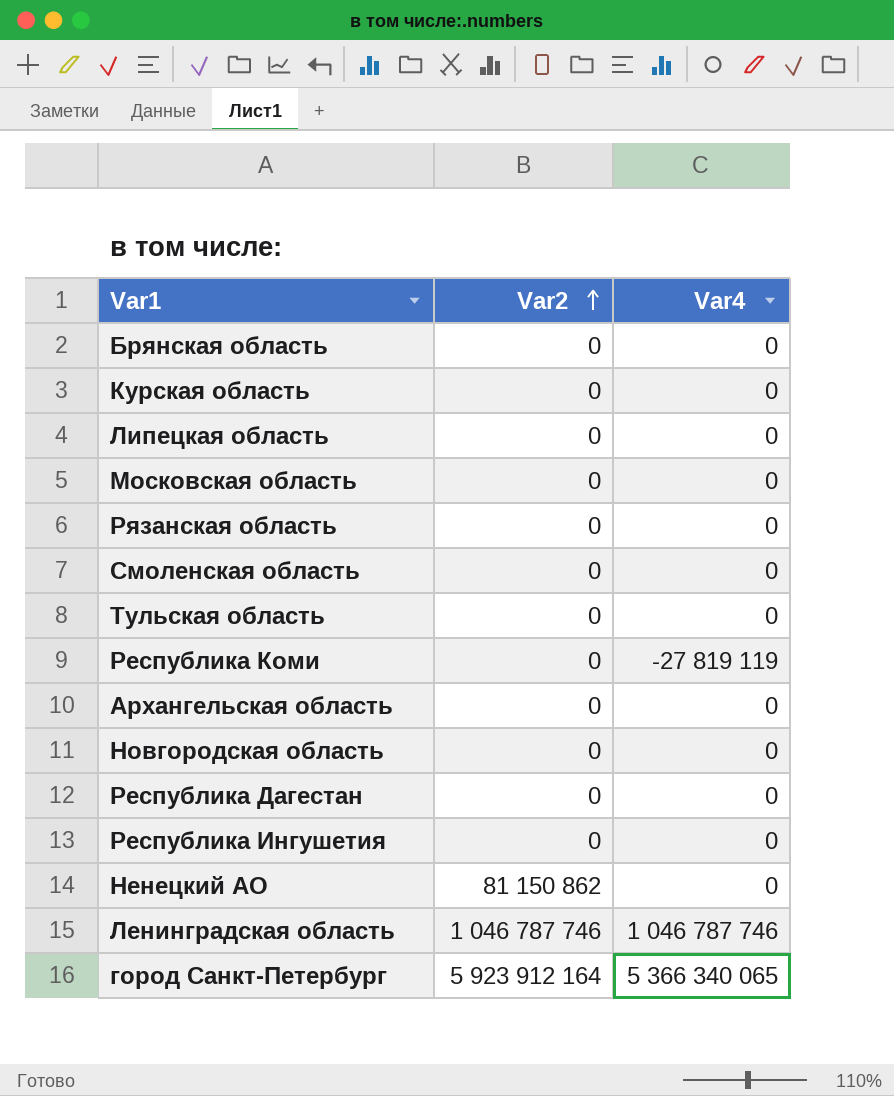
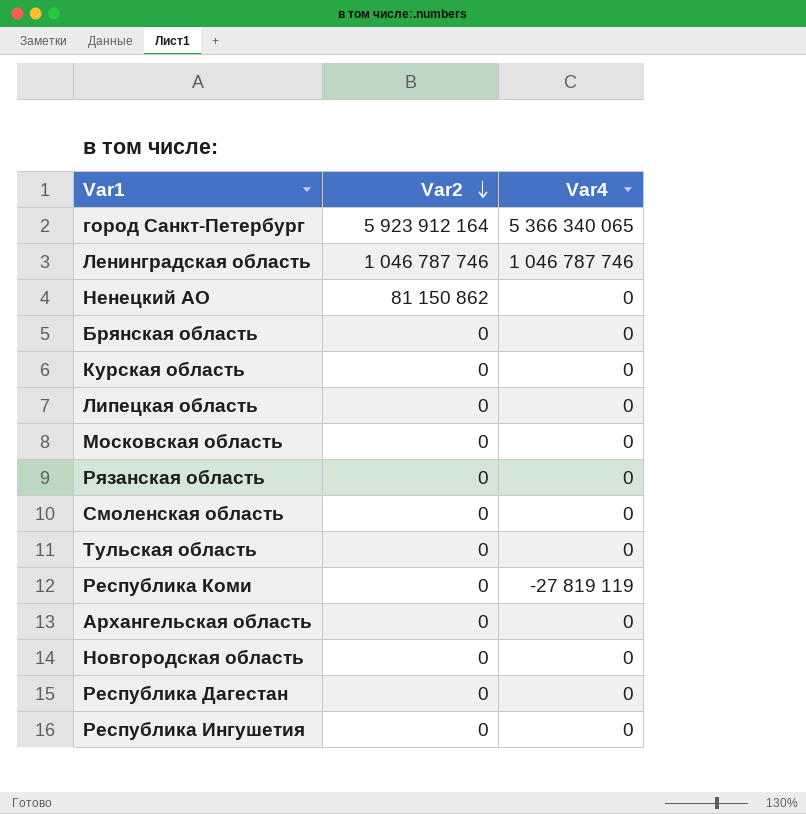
row order: Var2 ascending -> Var2 descending

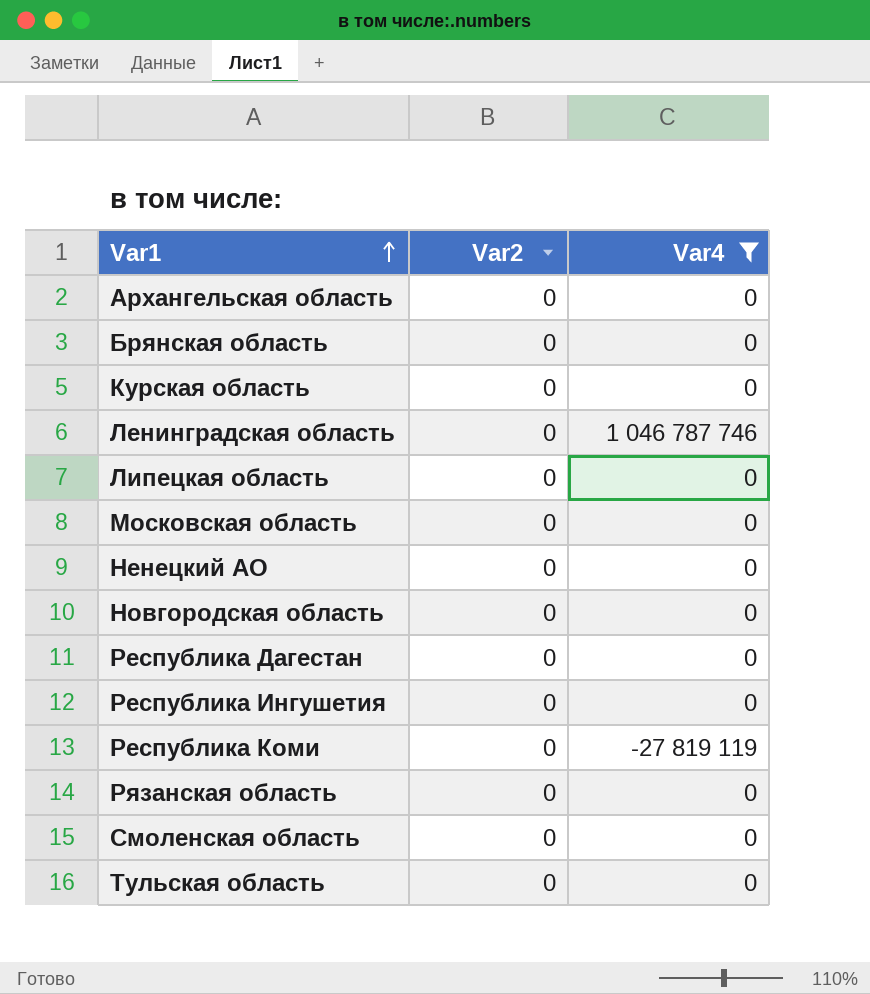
filter: none -> Var4 != 5 366 340 065
row order: Var2 descending -> Var1 ascending
Ленинградская область | Var2: 1 046 787 746 -> 0
Ненецкий АО | Var2: 81 150 862 -> 0

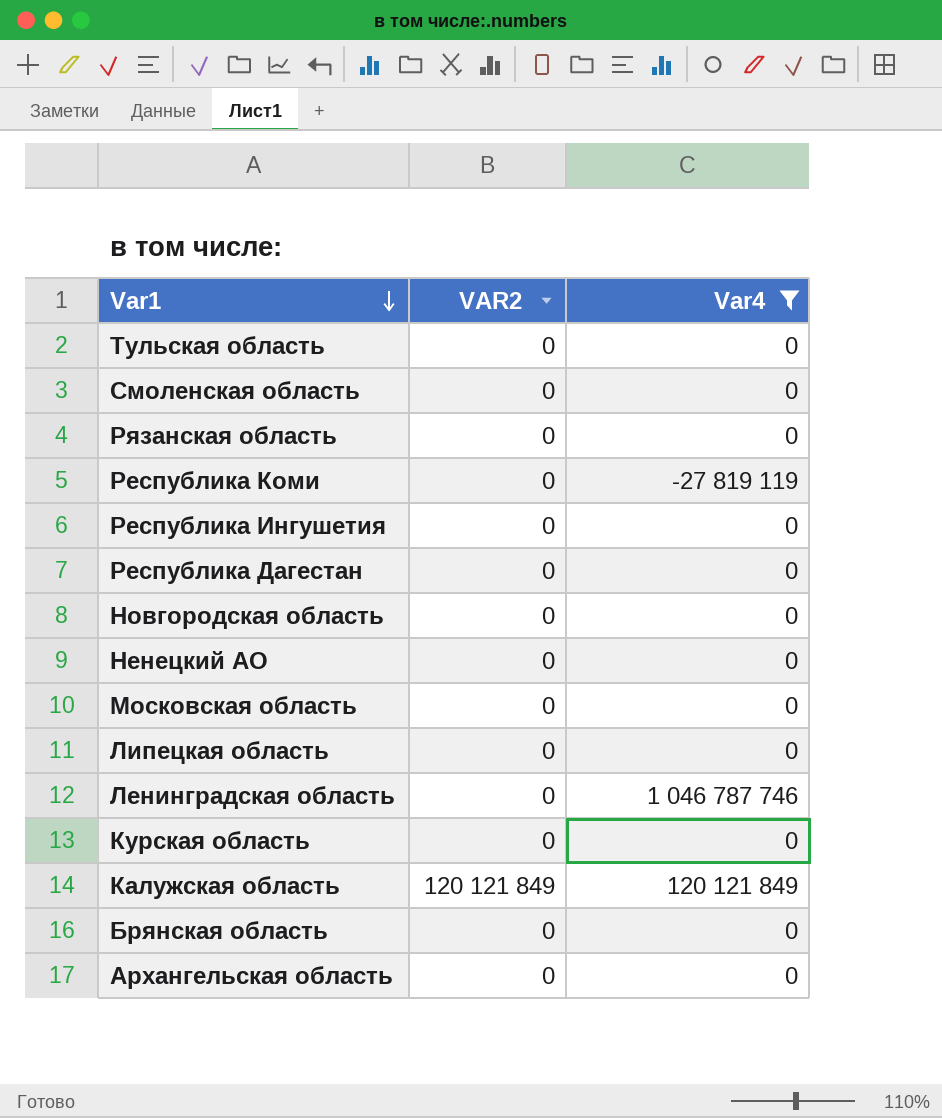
row order: Var1 ascending -> Var1 descending
column name: Var2 -> VAR2
row Калужская область: none -> 120 121 849 | 120 121 849

